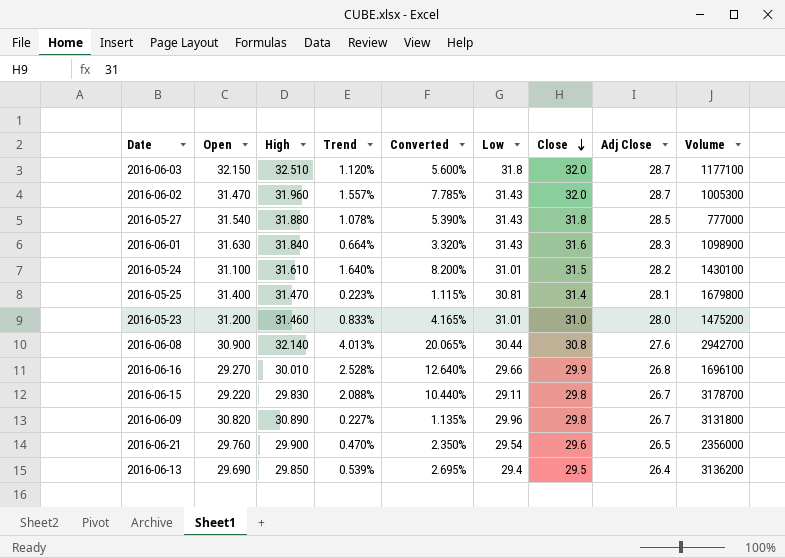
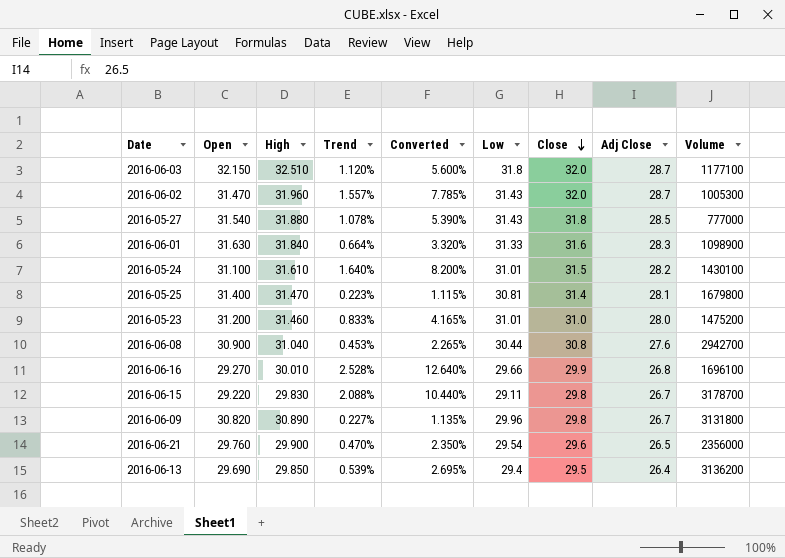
2016-06-01 | Low: 31.43 -> 31.33
2016-06-08 | High: 32.140 -> 31.040
2016-06-08 | Trend: 4.013% -> 0.453%
2016-06-08 | Converted: 20.065% -> 2.265%

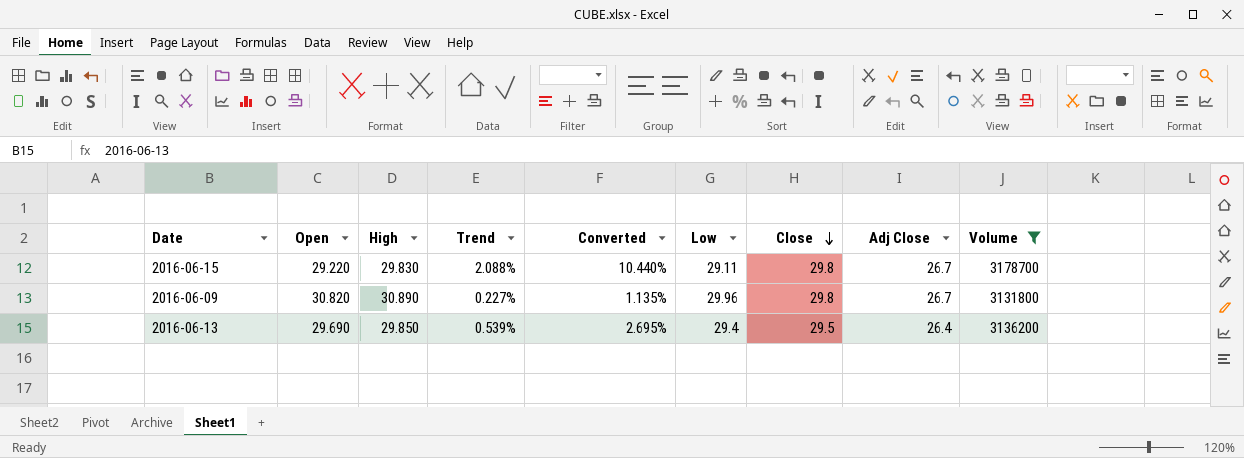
filter: none -> Volume >= 3131800

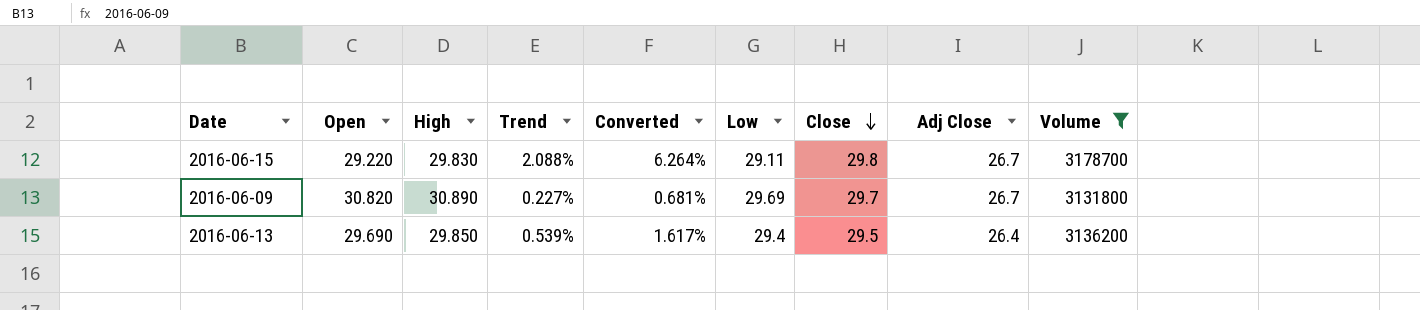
column Converted | formula: [Trend] * 5 -> [Trend] * 3
2016-06-09 | Low: 29.96 -> 29.69
2016-06-09 | Close: 29.8 -> 29.7

